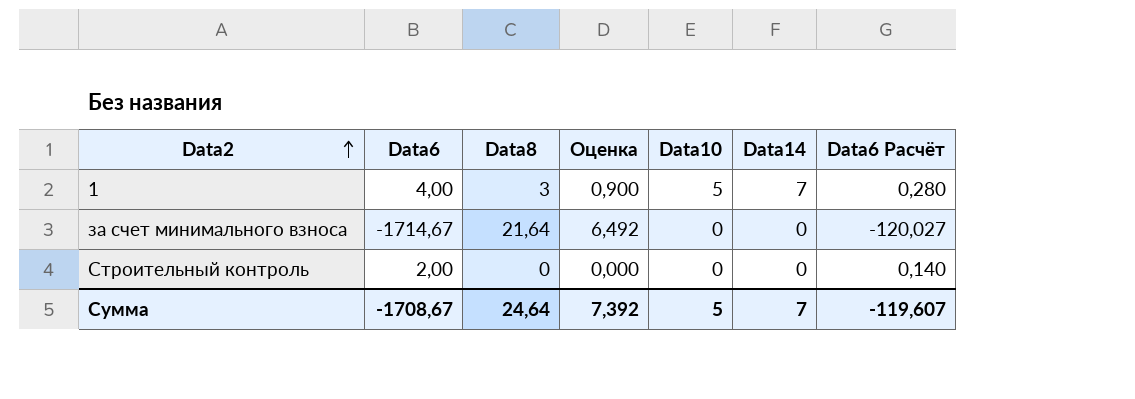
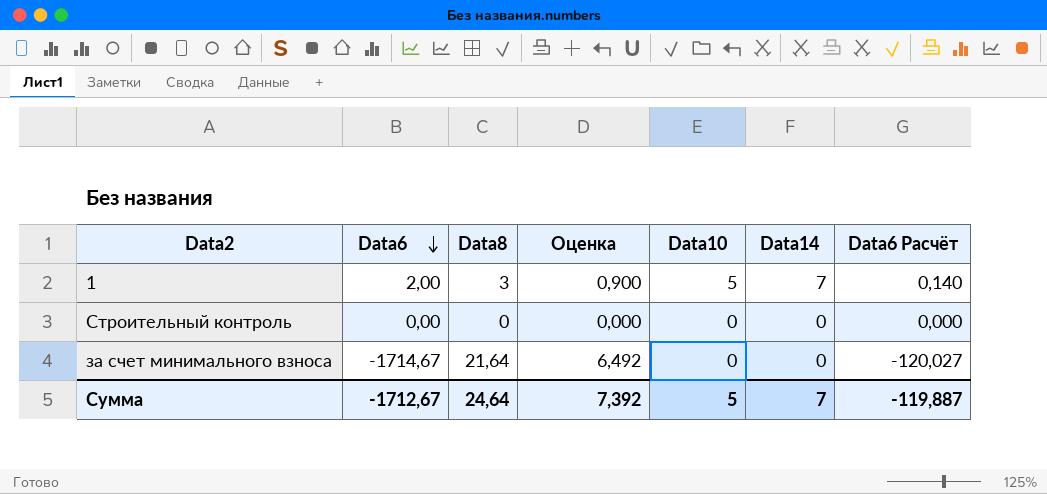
row order: Data2 ascending -> Data6 descending
1 | Data6: 4,00 -> 2,00
1 | Data6 Расчёт: 0,280 -> 0,140
Строительный контроль | Data6: 2,00 -> 0,00
Строительный контроль | Data6 Расчёт: 0,140 -> 0,000
Сумма | Data6: -1708,67 -> -1712,67
Сумма | Data6 Расчёт: -119,607 -> -119,887

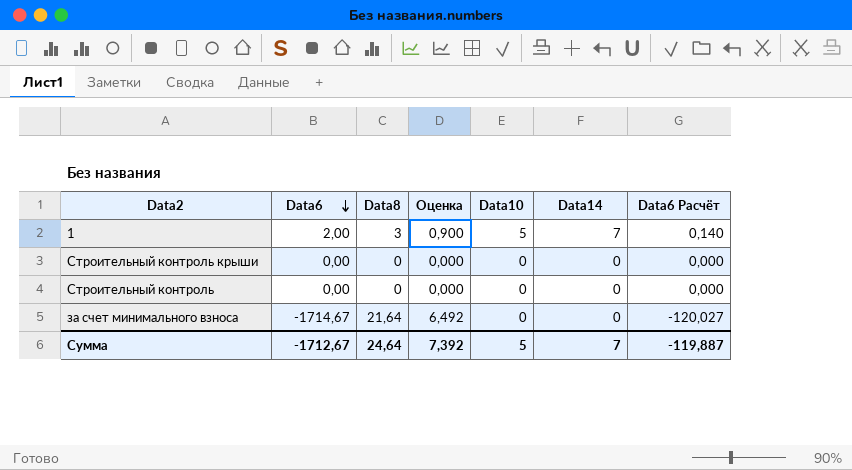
row Строительный контроль крыши: none -> 0,00 | 0 | 0,000 | 0 | 0 | 0,000

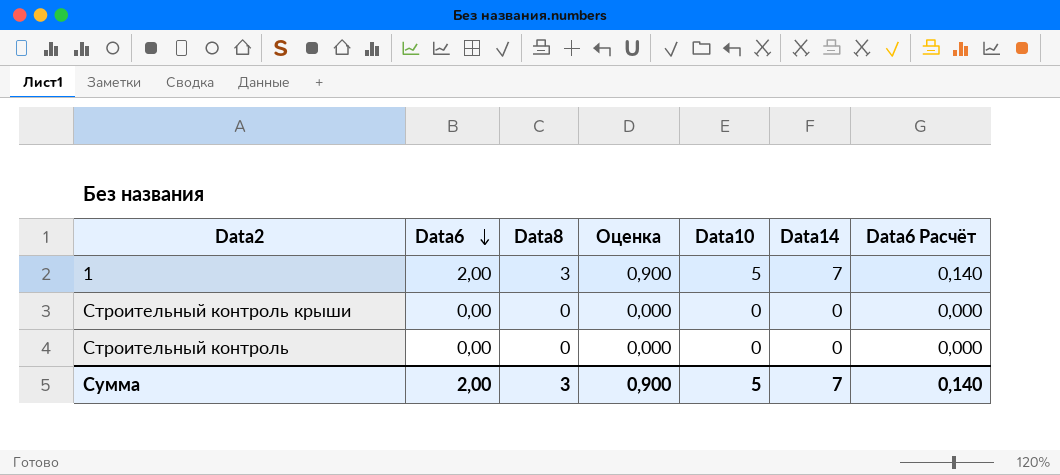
row за счет минимального взноса: -1714,67 | 21,64 | 6,492 | 0 | 0 | -120,027 -> none
Сумма | Data6: -1712,67 -> 2,00
Сумма | Data8: 24,64 -> 3
Сумма | Оценка: 7,392 -> 0,900
Сумма | Data6 Расчёт: -119,887 -> 0,140

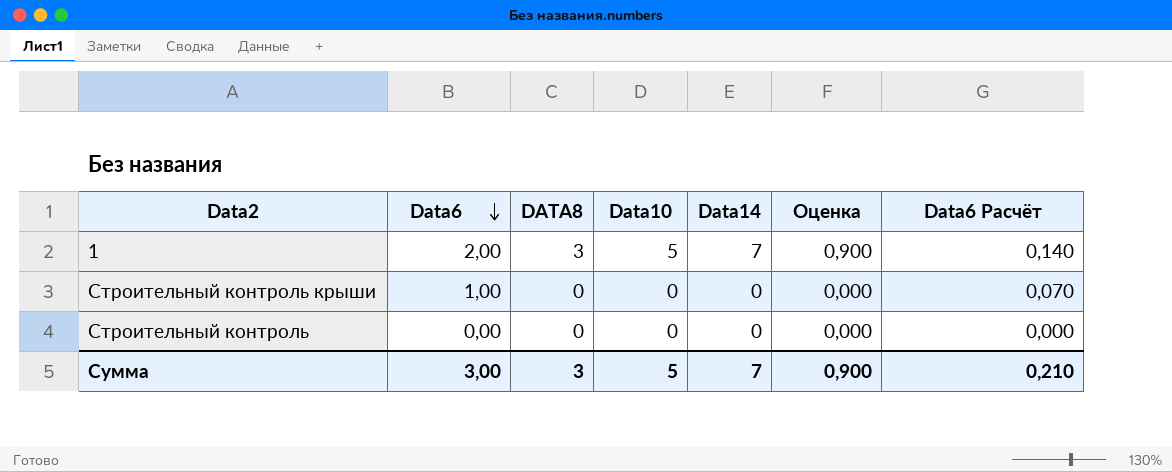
column name: Data8 -> DATA8
column Оценка | position: 4 -> 6
Строительный контроль крыши | Data6: 0,00 -> 1,00
Строительный контроль крыши | Data6 Расчёт: 0,000 -> 0,070
Сумма | Data6: 2,00 -> 3,00
Сумма | Data6 Расчёт: 0,140 -> 0,210

